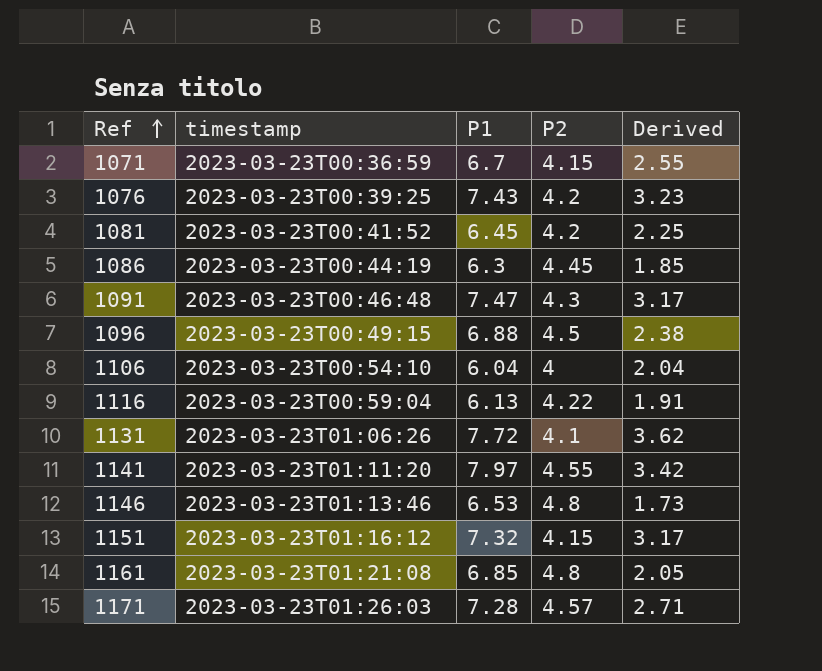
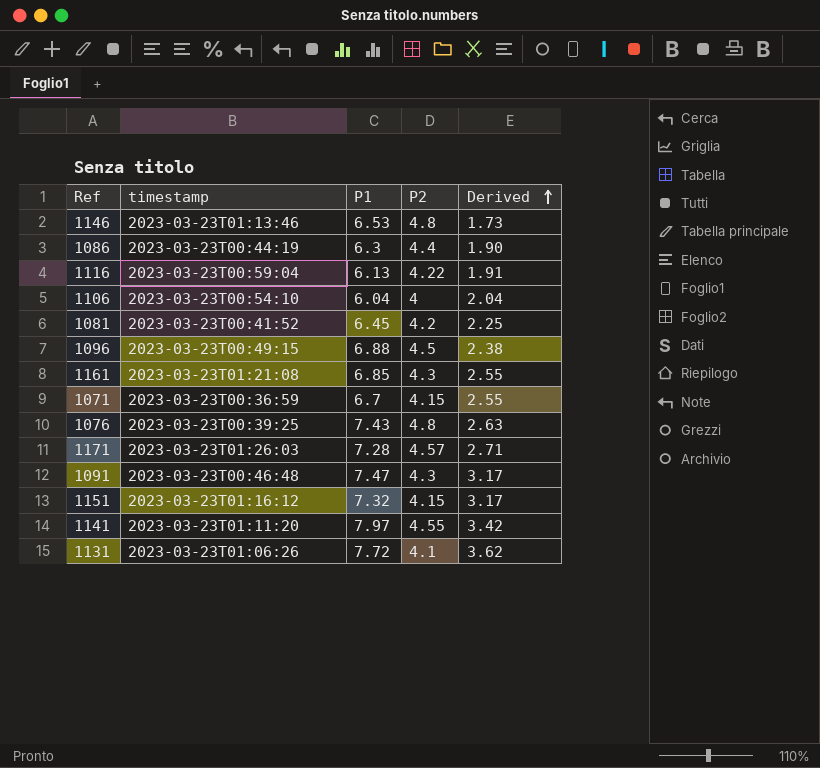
row order: Ref ascending -> Derived ascending
1086 | P2: 4.45 -> 4.4
1086 | Derived: 1.85 -> 1.90
1161 | P2: 4.8 -> 4.3
1161 | Derived: 2.05 -> 2.55
1076 | P2: 4.2 -> 4.8
1076 | Derived: 3.23 -> 2.63

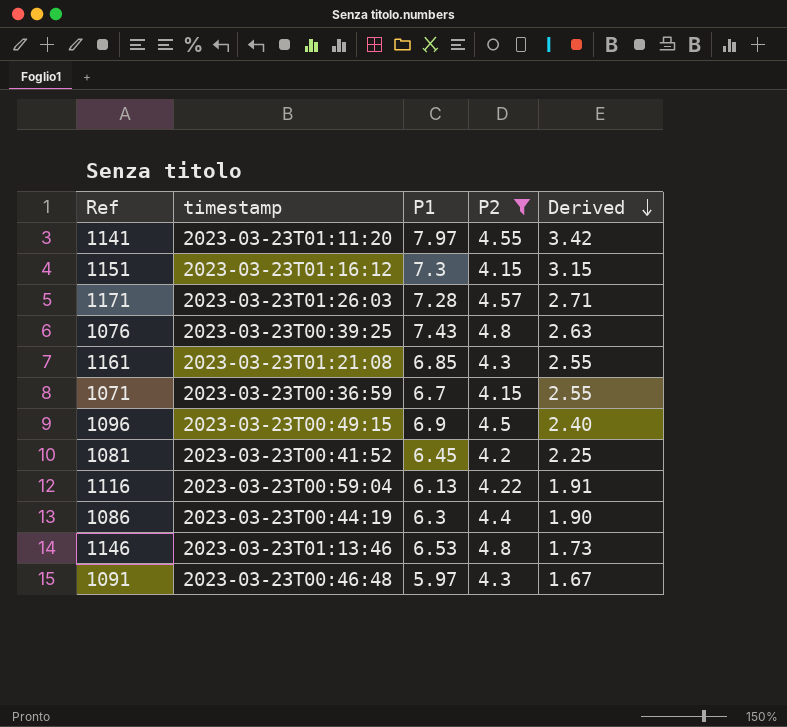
filter: none -> P2 >= 4.15
row order: Derived ascending -> Derived descending
1151 | P1: 7.32 -> 7.3
1151 | Derived: 3.17 -> 3.15
1096 | P1: 6.88 -> 6.9
1096 | Derived: 2.38 -> 2.40
1091 | P1: 7.47 -> 5.97
1091 | Derived: 3.17 -> 1.67

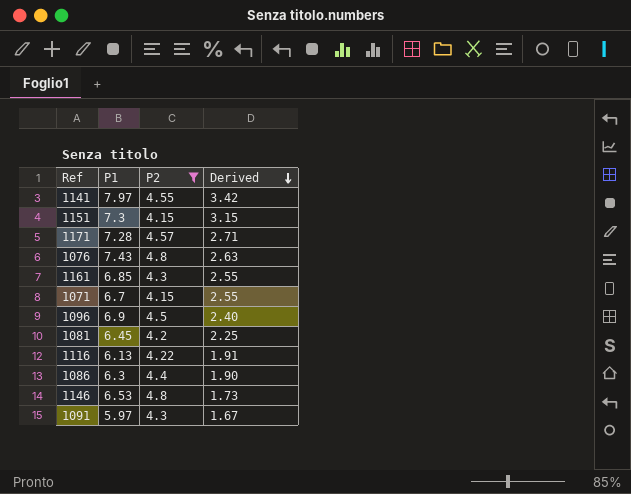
column timestamp | position: 2 -> none

